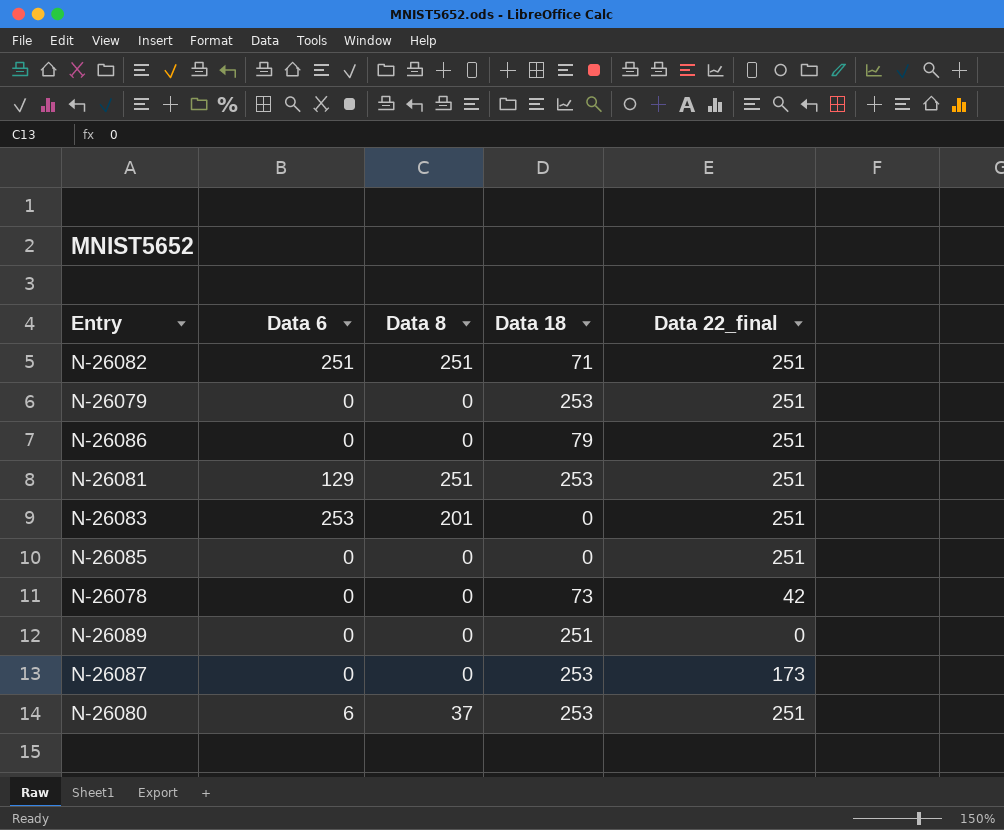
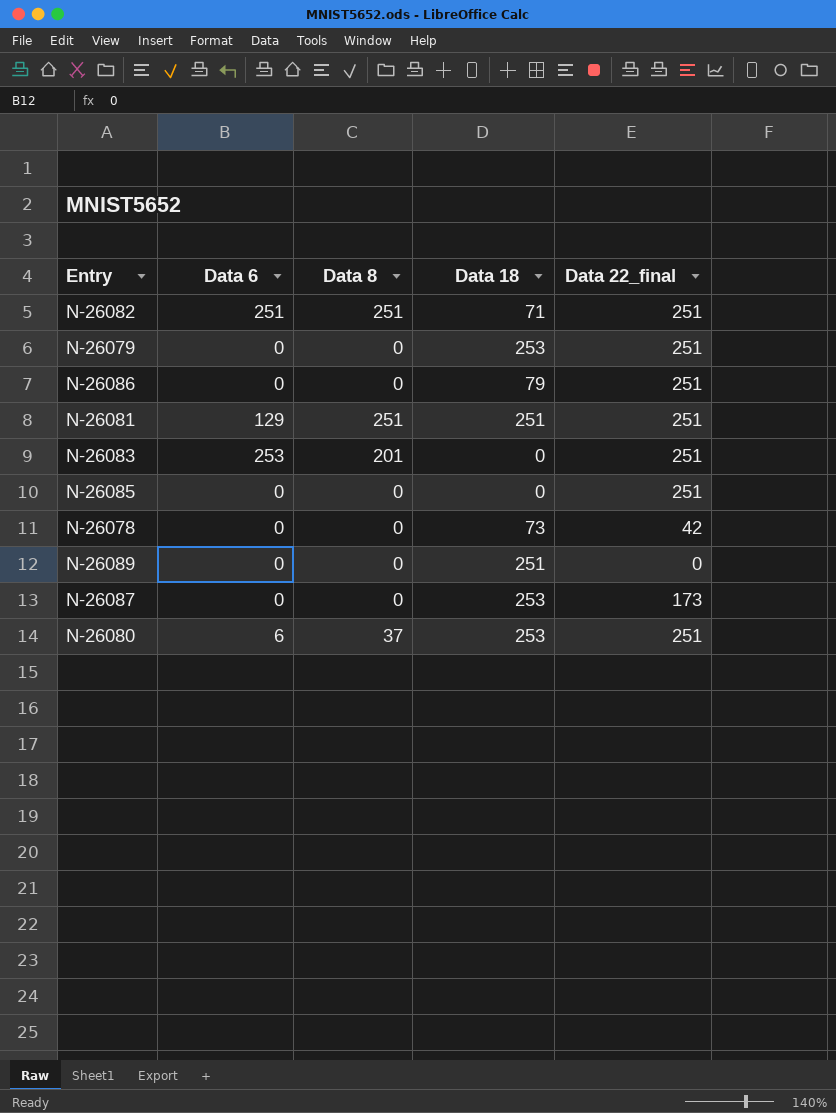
N-26081 | Data 18: 253 -> 251

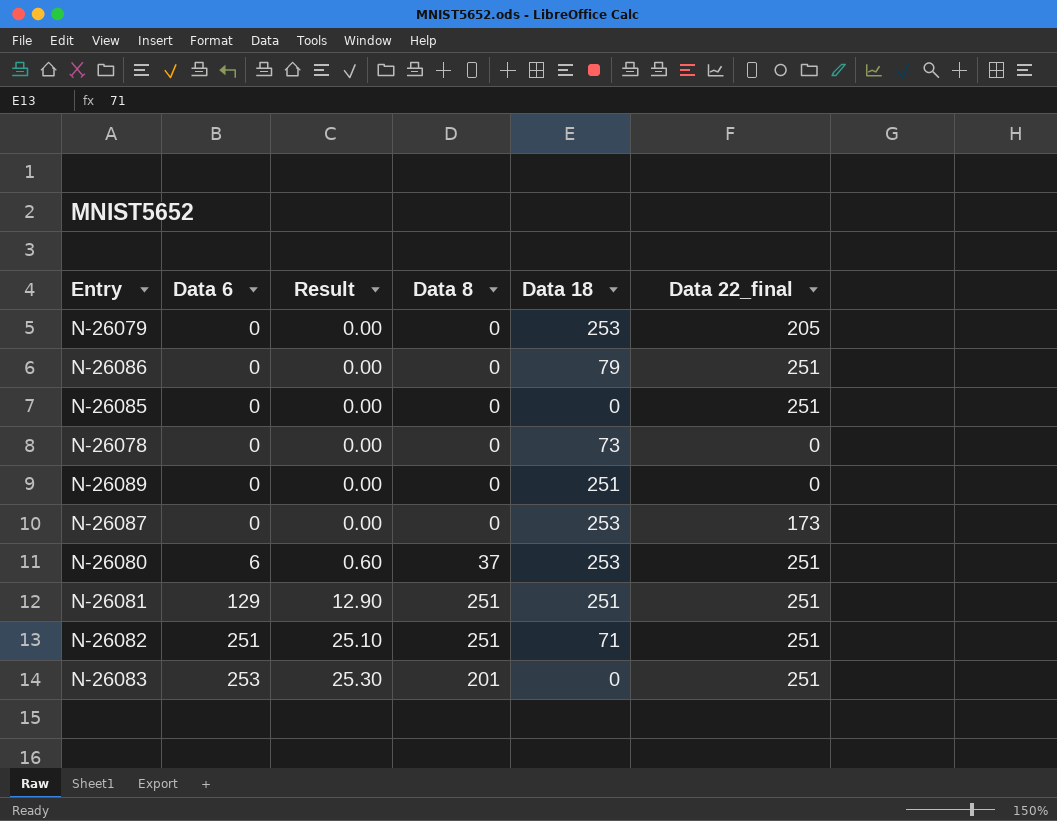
row order: none -> Data 6 ascending
column Result | formula: none -> [Data 6] * 0.1
N-26079 | Data 22_final: 251 -> 205
N-26078 | Data 22_final: 42 -> 0

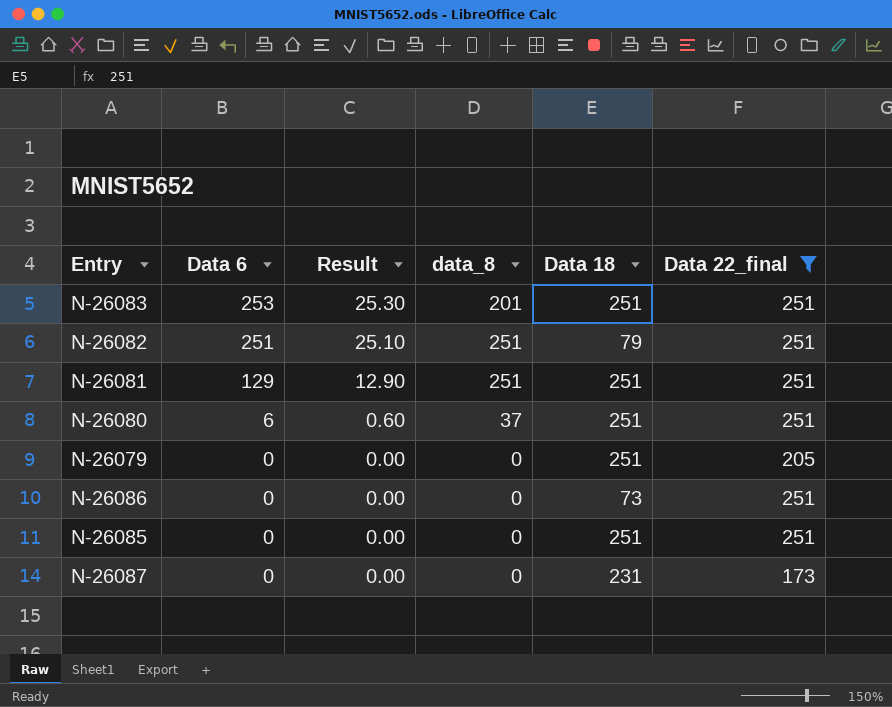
filter: none -> Data 22_final != 0
row order: Data 6 ascending -> Data 6 descending
column name: Data 8 -> data_8
N-26083 | Data 18: 0 -> 251
N-26082 | Data 18: 71 -> 79
N-26080 | Data 18: 253 -> 251
N-26079 | Data 18: 253 -> 251
N-26086 | Data 18: 79 -> 73
N-26085 | Data 18: 0 -> 251
N-26087 | Data 18: 253 -> 231

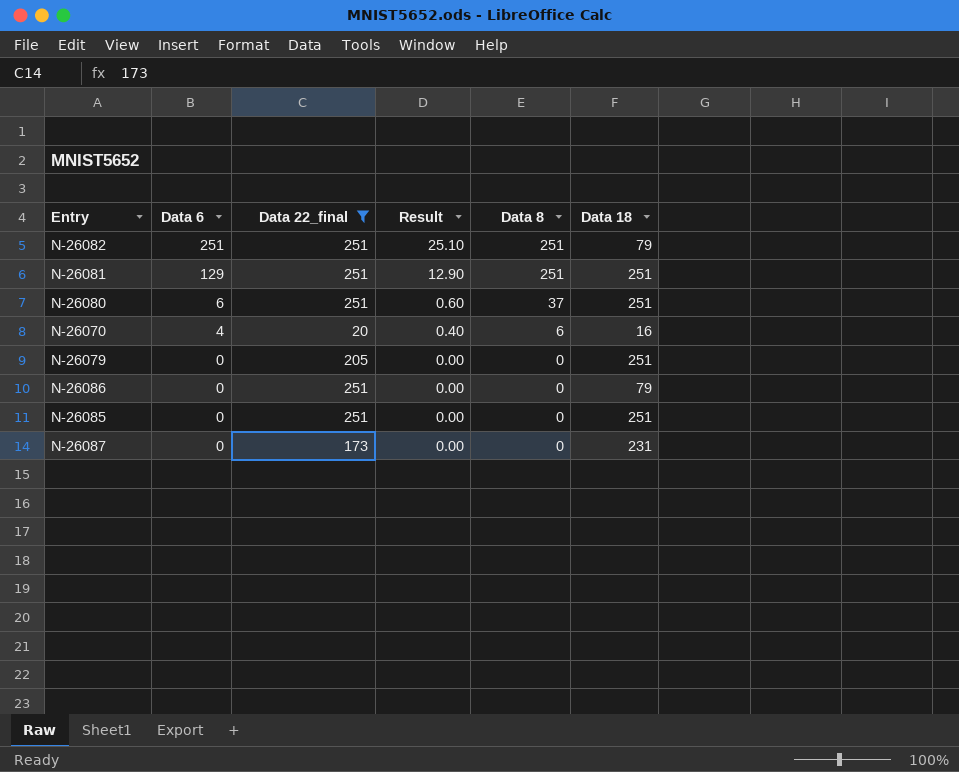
column Data 22_final | position: 6 -> 3
column name: data_8 -> Data 8
row N-26083: 253 | 25.30 | 201 | 251 | 251 -> none
row N-26070: none -> 4 | 20 | 0.40 | 6 | 16
N-26086 | Data 18: 73 -> 79

